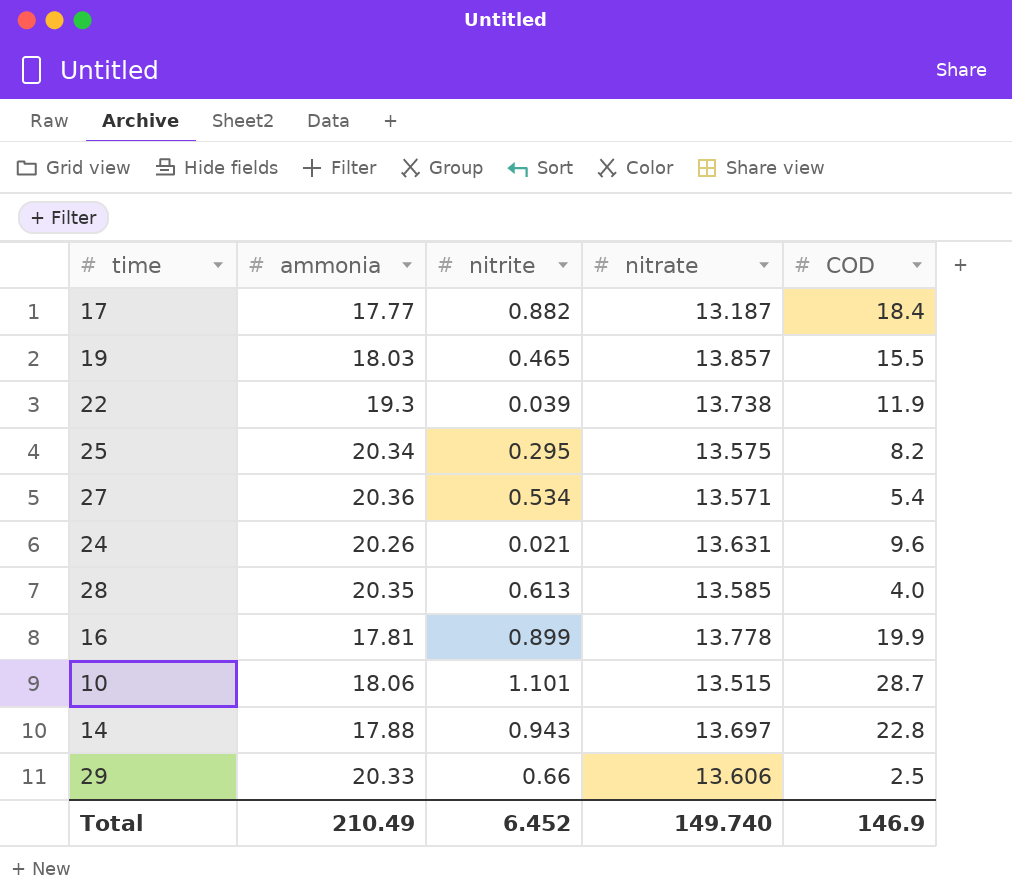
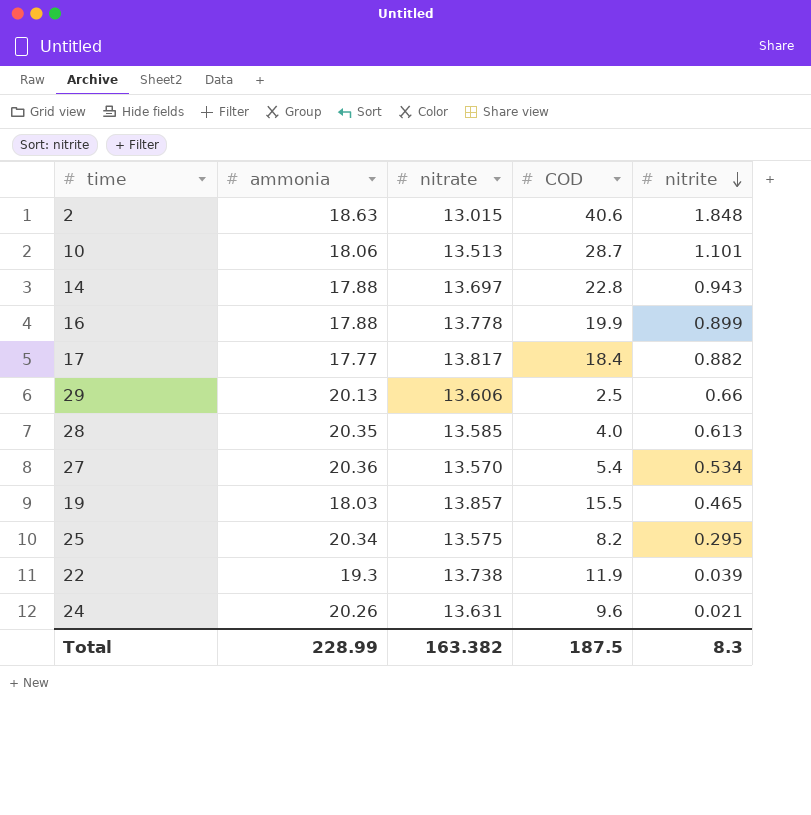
row order: none -> nitrite descending
column nitrite | position: 3 -> 5
row 2: none -> 18.63 | 13.015 | 40.6 | 1.848
10 | nitrate: 13.515 -> 13.513
16 | ammonia: 17.81 -> 17.88
17 | nitrate: 13.187 -> 13.817
29 | ammonia: 20.33 -> 20.13
27 | nitrate: 13.571 -> 13.570
Total | ammonia: 210.49 -> 228.99
Total | nitrate: 149.740 -> 163.382
Total | COD: 146.9 -> 187.5
Total | nitrite: 6.452 -> 8.3

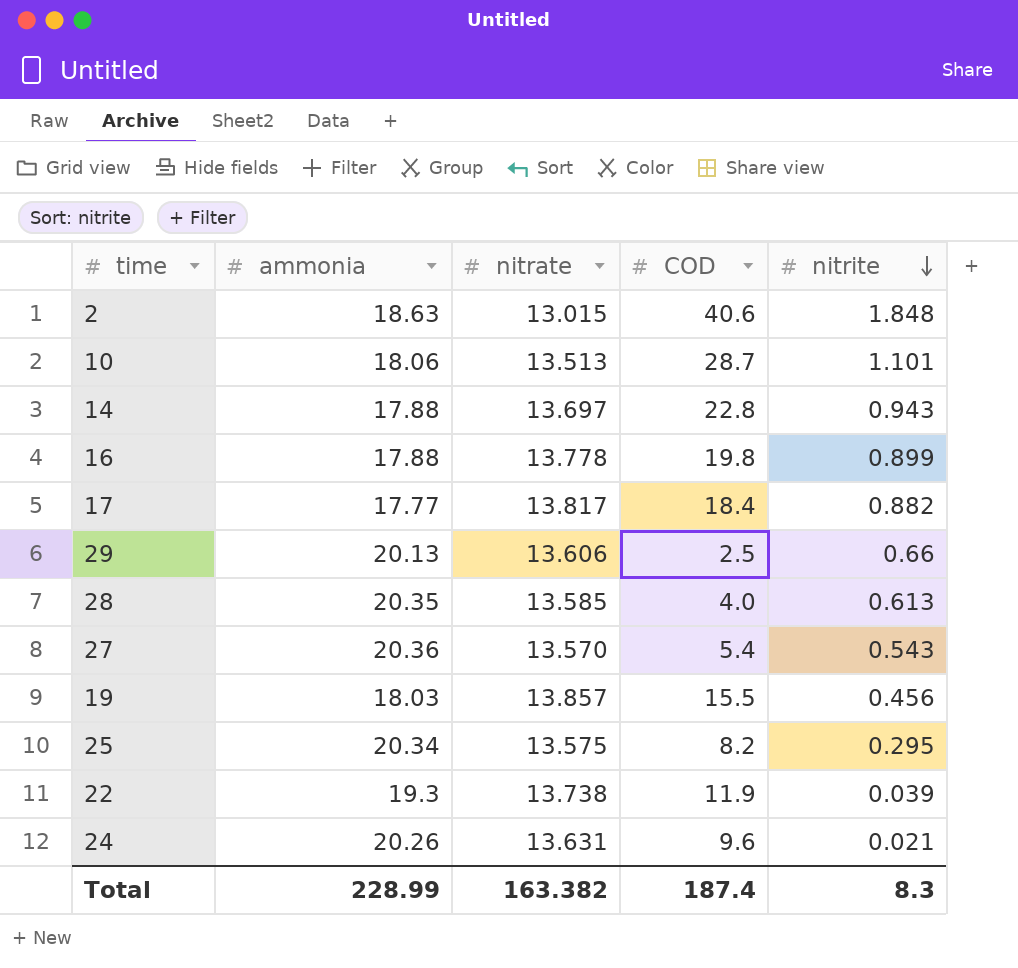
16 | COD: 19.9 -> 19.8
27 | nitrite: 0.534 -> 0.543
19 | nitrite: 0.465 -> 0.456
Total | COD: 187.5 -> 187.4

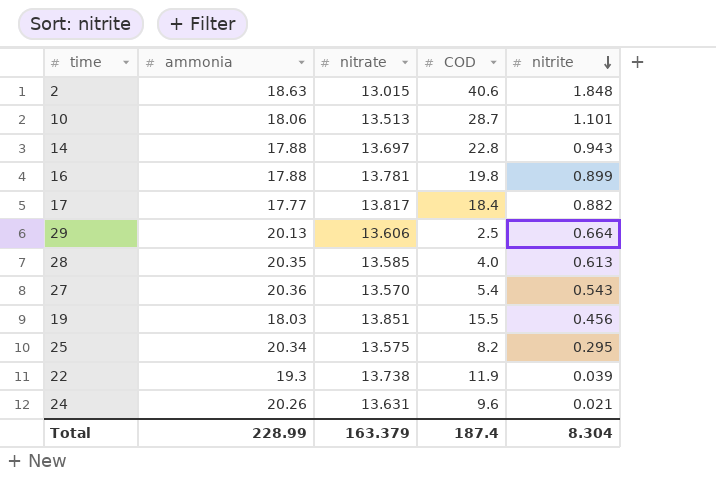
16 | nitrate: 13.778 -> 13.781
29 | nitrite: 0.66 -> 0.664
19 | nitrate: 13.857 -> 13.851
Total | nitrate: 163.382 -> 163.379
Total | nitrite: 8.3 -> 8.304

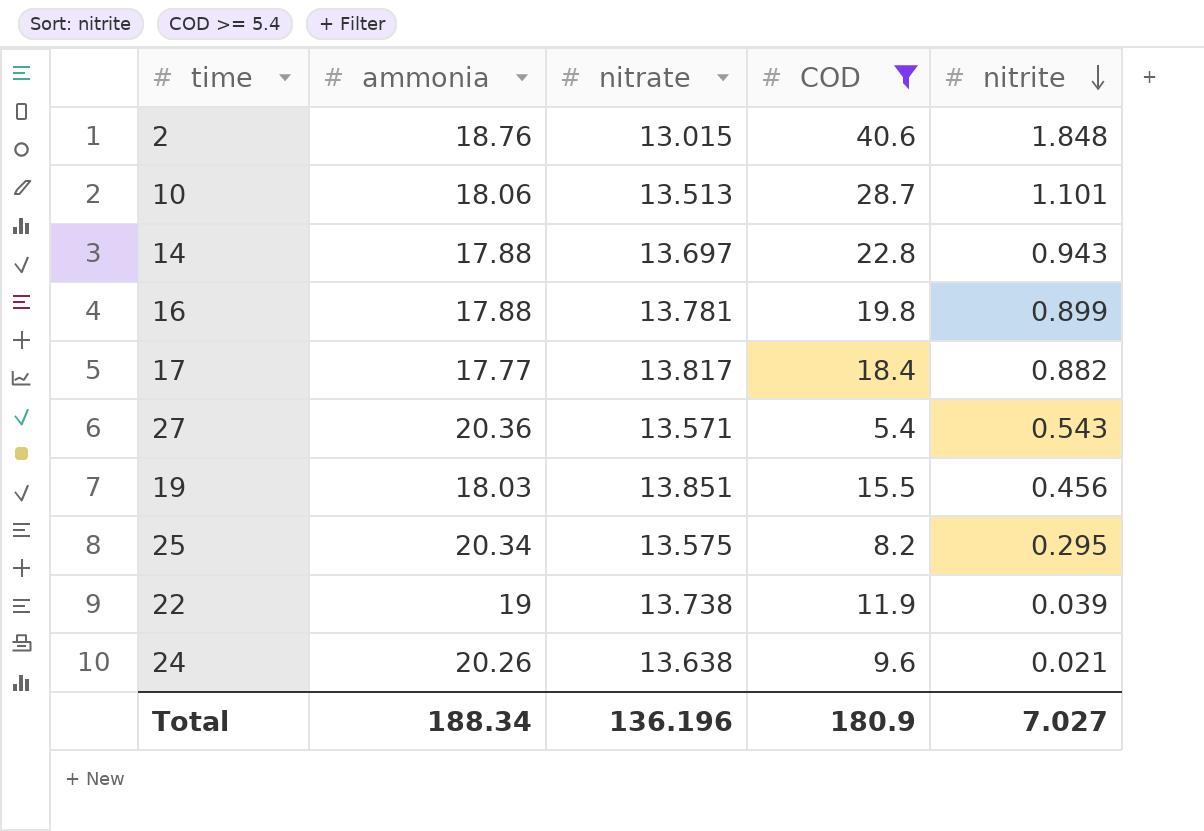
filter: none -> COD >= 5.4
2 | ammonia: 18.63 -> 18.76
27 | nitrate: 13.570 -> 13.571
22 | ammonia: 19.3 -> 19
24 | nitrate: 13.631 -> 13.638
Total | ammonia: 228.99 -> 188.34
Total | nitrate: 163.379 -> 136.196
Total | COD: 187.4 -> 180.9
Total | nitrite: 8.304 -> 7.027

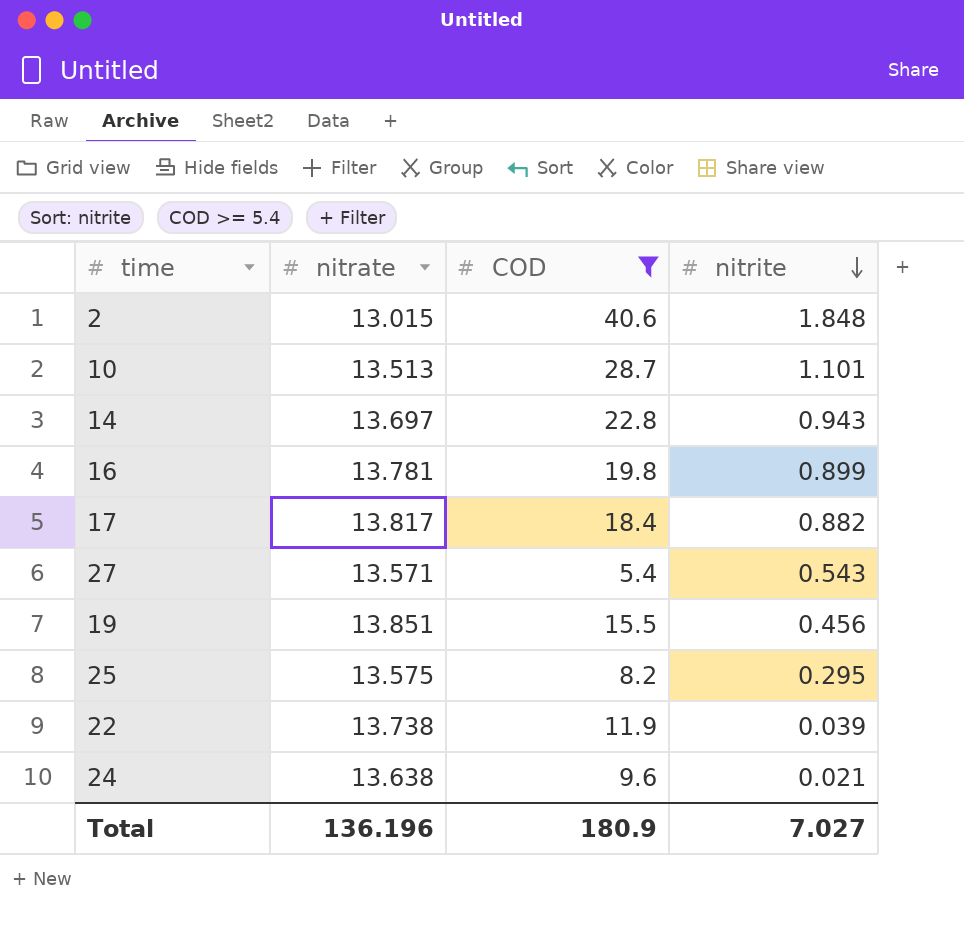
column ammonia | position: 2 -> none

